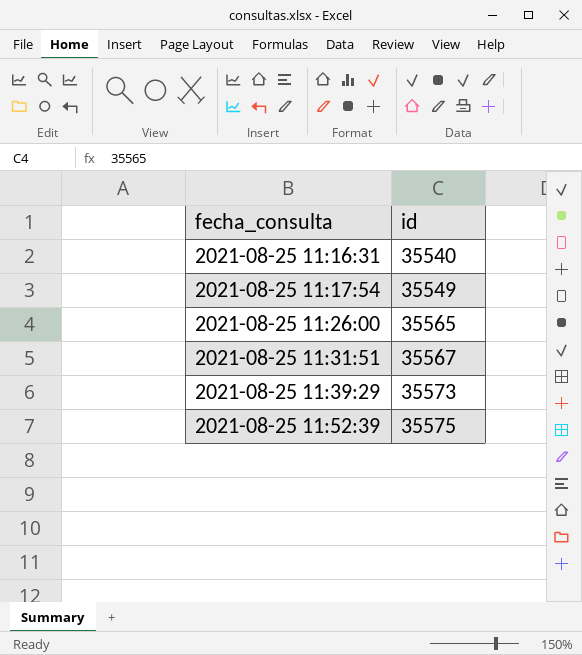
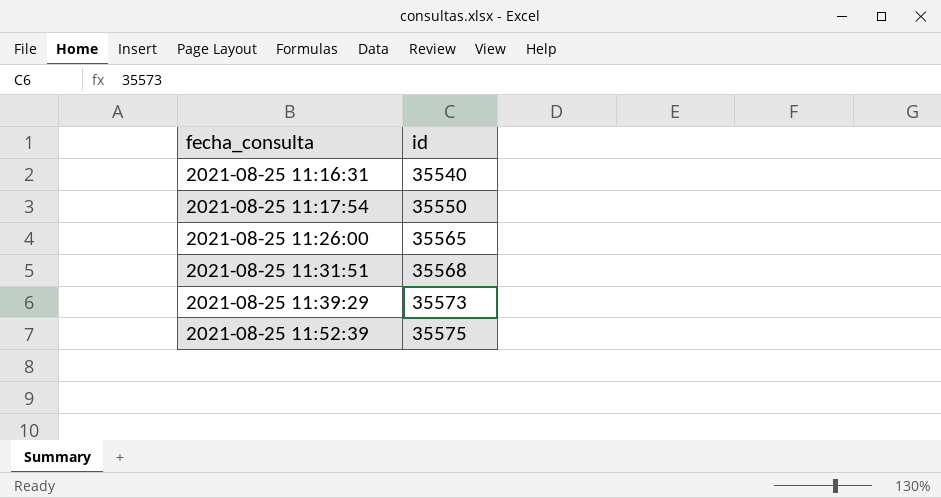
2021-08-25 11:17:54 | id: 35549 -> 35550
2021-08-25 11:31:51 | id: 35567 -> 35568

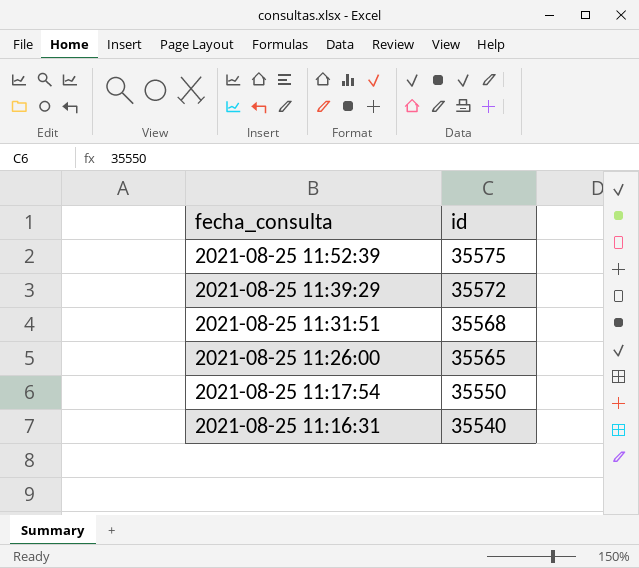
row order: fecha_consulta ascending -> fecha_consulta descending
2021-08-25 11:39:29 | id: 35573 -> 35572

